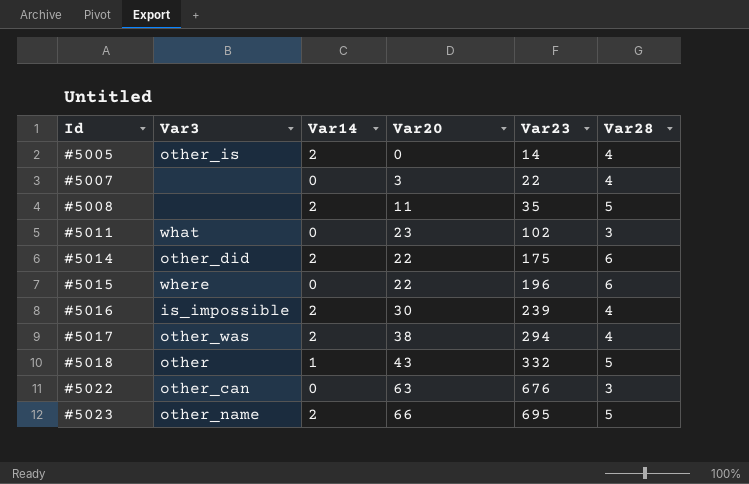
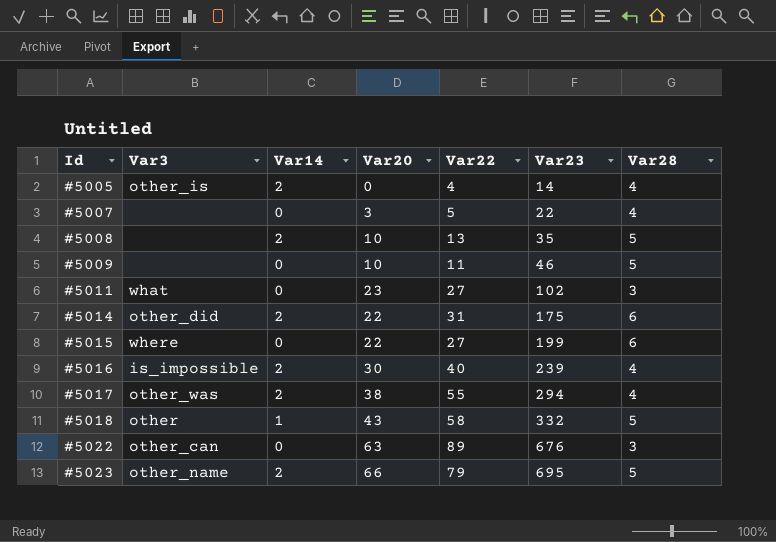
column Var22 | position: none -> 5
#5008 | Var20: 11 -> 10
row #5009: none -> none | 0 | 10 | 11 | 46 | 5
#5015 | Var23: 196 -> 199

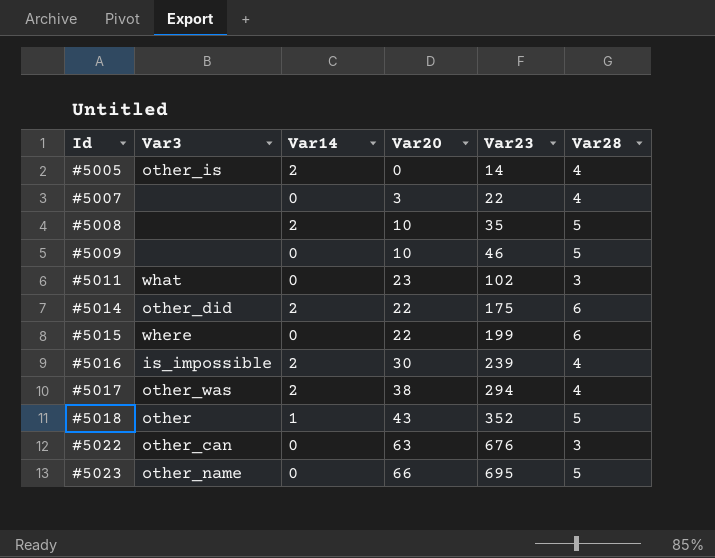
column Var22 | position: 5 -> none
#5018 | Var23: 332 -> 352
#5023 | Var14: 2 -> 0

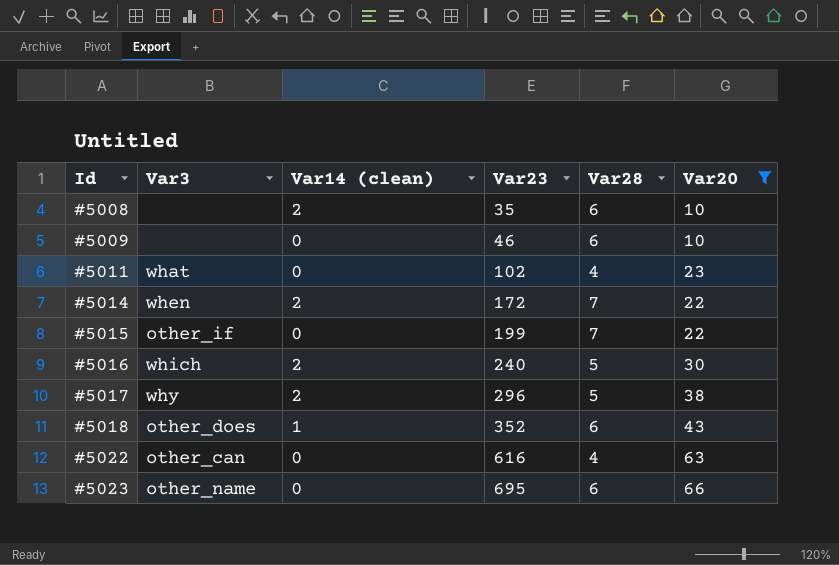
filter: none -> Var20 >= 10
column name: Var14 -> Var14 (clean)
column Var20 | position: 4 -> 6
#5008 | Var28: 5 -> 6
#5009 | Var28: 5 -> 6
#5011 | Var28: 3 -> 4
#5014 | Var3: other_did -> when
#5014 | Var23: 175 -> 172
#5014 | Var28: 6 -> 7
#5015 | Var3: where -> other_if
#5015 | Var28: 6 -> 7
#5016 | Var3: is_impossible -> which
#5016 | Var23: 239 -> 240
#5016 | Var28: 4 -> 5
#5017 | Var3: other_was -> why
#5017 | Var23: 294 -> 296
#5017 | Var28: 4 -> 5
#5018 | Var3: other -> other_does
#5018 | Var28: 5 -> 6
#5022 | Var23: 676 -> 616
#5022 | Var28: 3 -> 4
#5023 | Var28: 5 -> 6

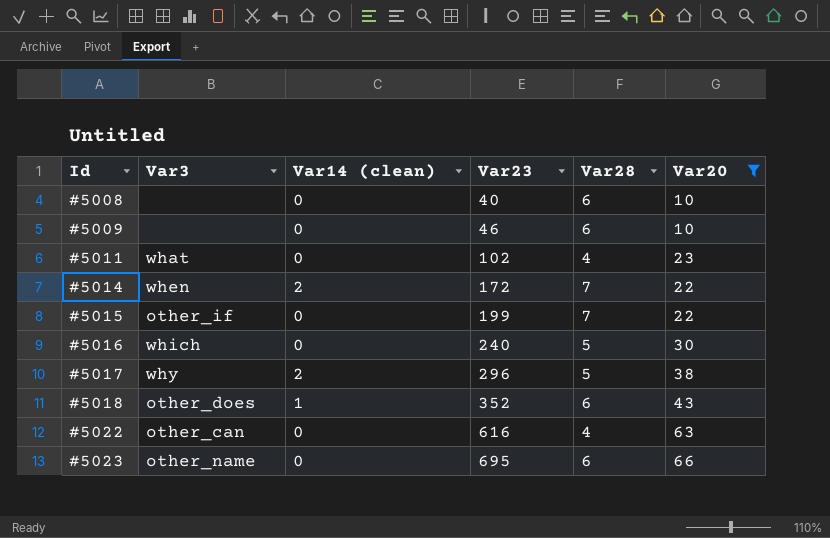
#5008 | Var14 (clean): 2 -> 0
#5008 | Var23: 35 -> 40
#5016 | Var14 (clean): 2 -> 0

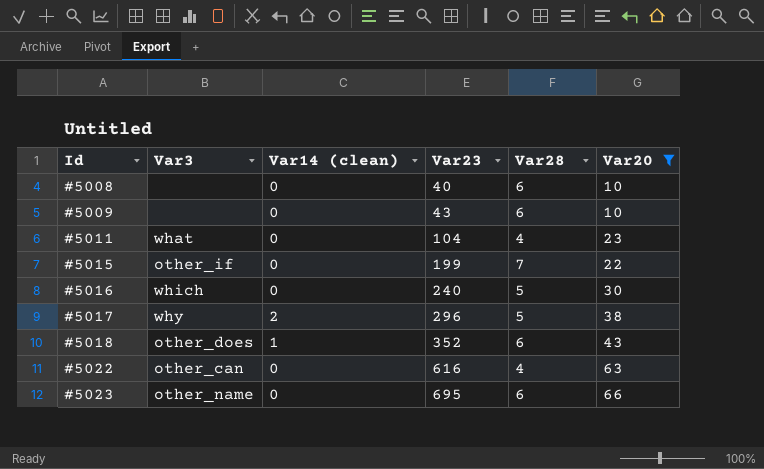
row #5014: when | 2 | 172 | 7 | 22 -> none
#5009 | Var23: 46 -> 43
#5011 | Var23: 102 -> 104

